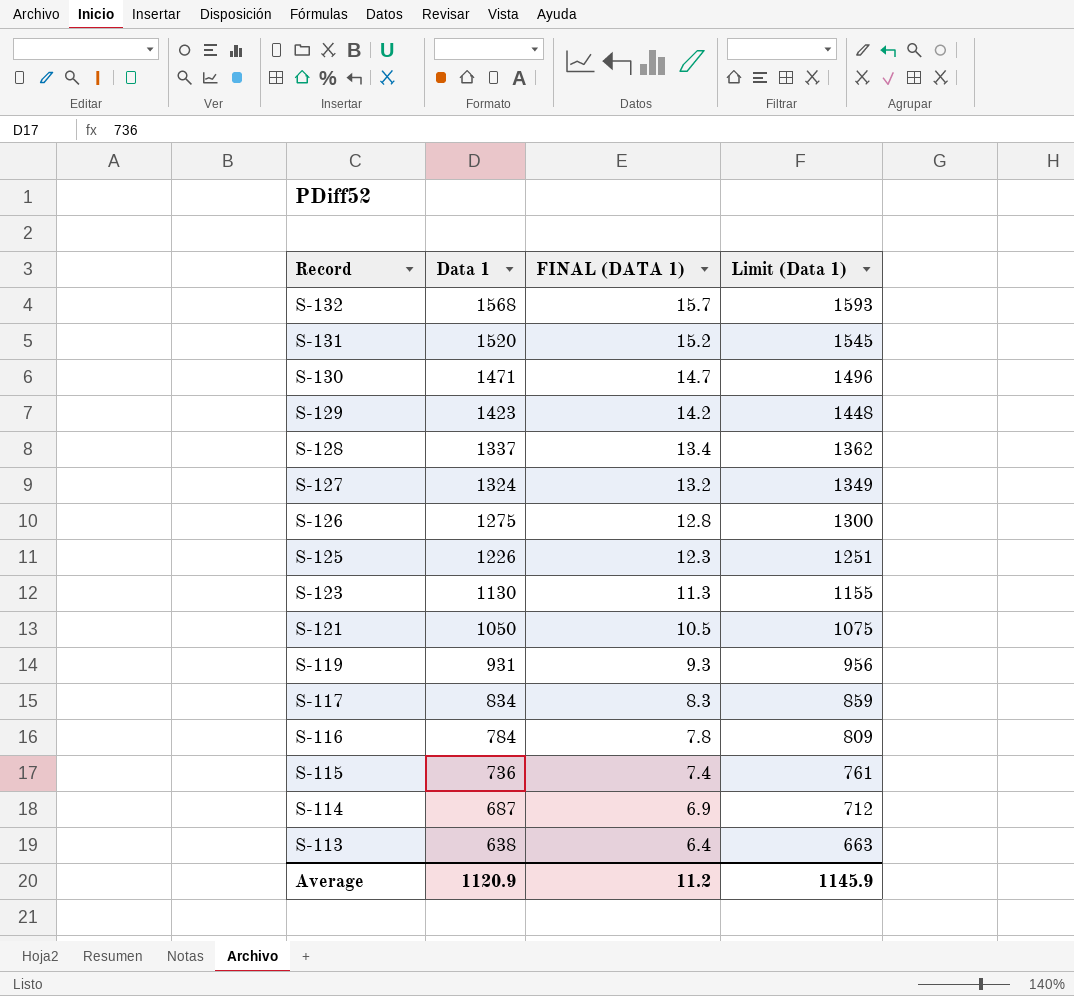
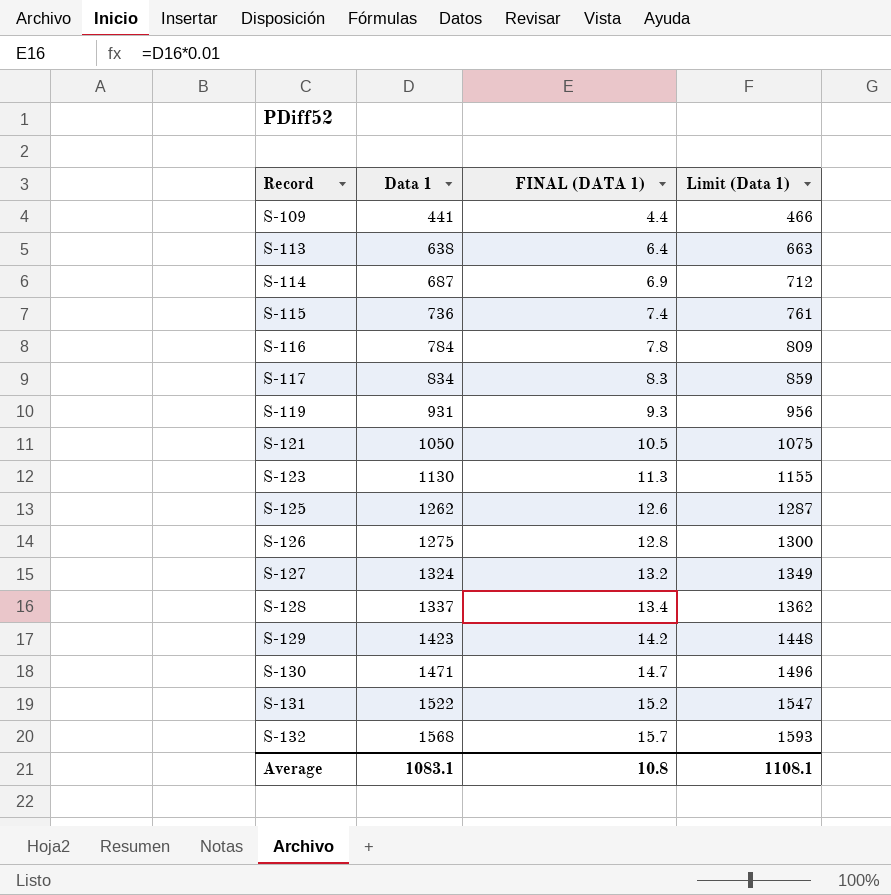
row order: Record descending -> Record ascending
row S-109: none -> 441 | 4.4 | 466
S-125 | Data 1: 1226 -> 1262
S-125 | FINAL (DATA 1): 12.3 -> 12.6
S-125 | Limit (Data 1): 1251 -> 1287
S-131 | Data 1: 1520 -> 1522
S-131 | Limit (Data 1): 1545 -> 1547
Average | Data 1: 1120.9 -> 1083.1
Average | FINAL (DATA 1): 11.2 -> 10.8
Average | Limit (Data 1): 1145.9 -> 1108.1

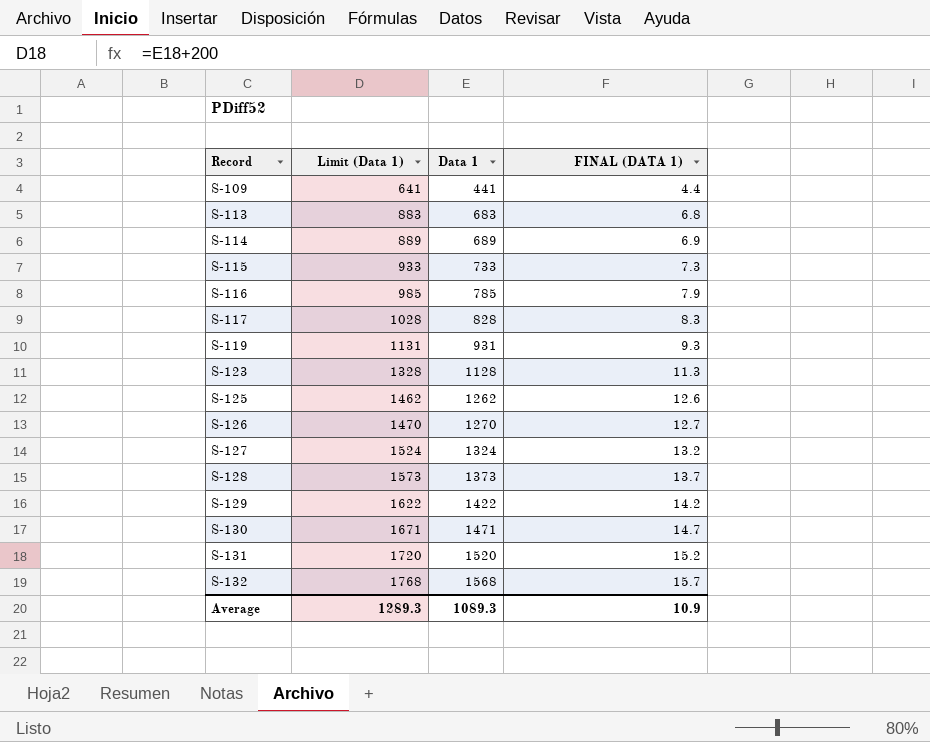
column Limit (Data 1) | formula: [Data 1] + 25 -> [Data 1] + 200
column Limit (Data 1) | position: 4 -> 2
row S-121: 1050 | 10.5 | 1075 -> none
S-113 | Data 1: 638 -> 683
S-113 | FINAL (DATA 1): 6.4 -> 6.8
S-114 | Data 1: 687 -> 689
S-115 | Data 1: 736 -> 733
S-115 | FINAL (DATA 1): 7.4 -> 7.3
S-116 | Data 1: 784 -> 785
S-116 | FINAL (DATA 1): 7.8 -> 7.9
S-117 | Data 1: 834 -> 828
S-123 | Data 1: 1130 -> 1128
S-126 | Data 1: 1275 -> 1270
S-126 | FINAL (DATA 1): 12.8 -> 12.7
S-128 | Data 1: 1337 -> 1373
S-128 | FINAL (DATA 1): 13.4 -> 13.7
S-129 | Data 1: 1423 -> 1422
S-131 | Data 1: 1522 -> 1520
Average | Limit (Data 1): 1108.1 -> 1289.3
Average | Data 1: 1083.1 -> 1089.3
Average | FINAL (DATA 1): 10.8 -> 10.9

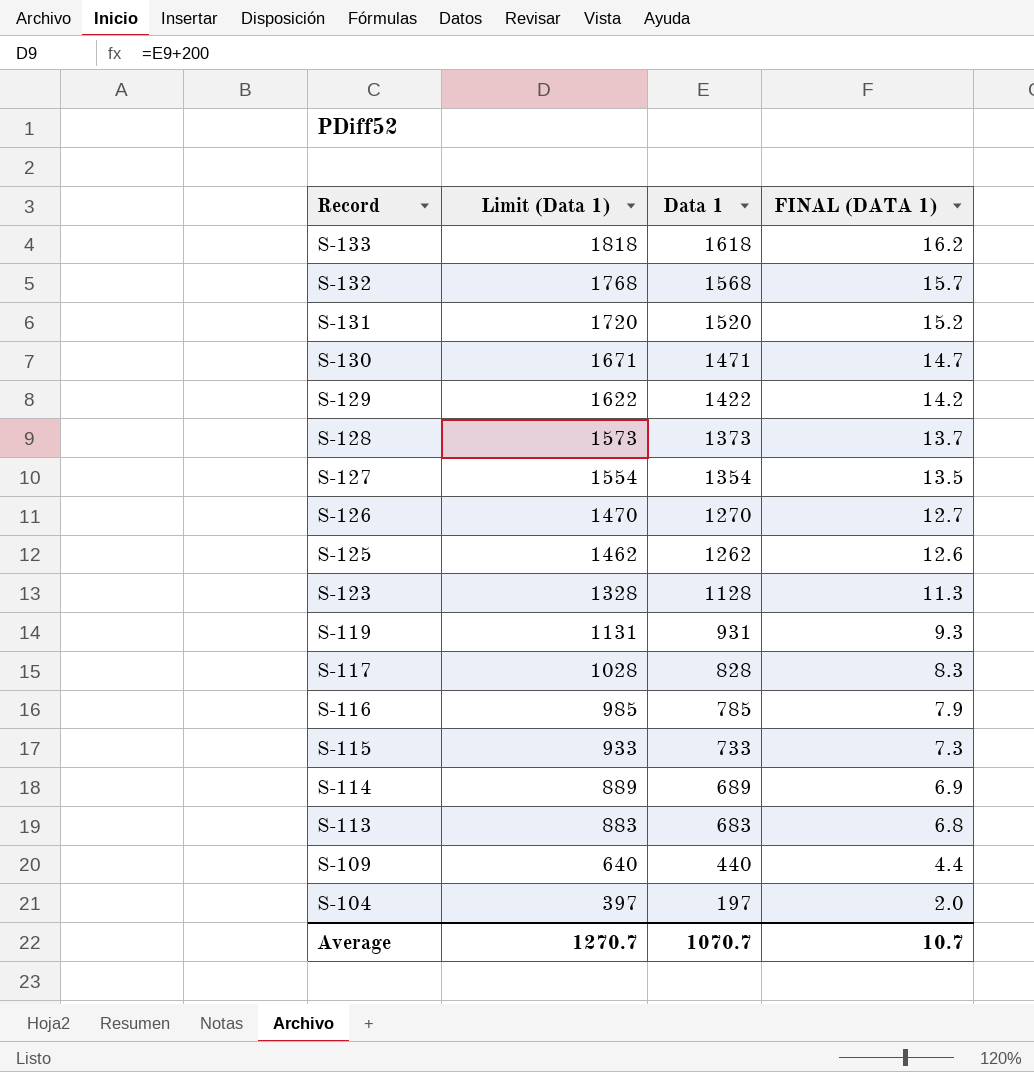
row order: Record ascending -> Record descending
row S-133: none -> 1818 | 1618 | 16.2
S-127 | Limit (Data 1): 1524 -> 1554
S-127 | Data 1: 1324 -> 1354
S-127 | FINAL (DATA 1): 13.2 -> 13.5
S-109 | Limit (Data 1): 641 -> 640
S-109 | Data 1: 441 -> 440
row S-104: none -> 397 | 197 | 2.0
Average | Limit (Data 1): 1289.3 -> 1270.7
Average | Data 1: 1089.3 -> 1070.7
Average | FINAL (DATA 1): 10.9 -> 10.7

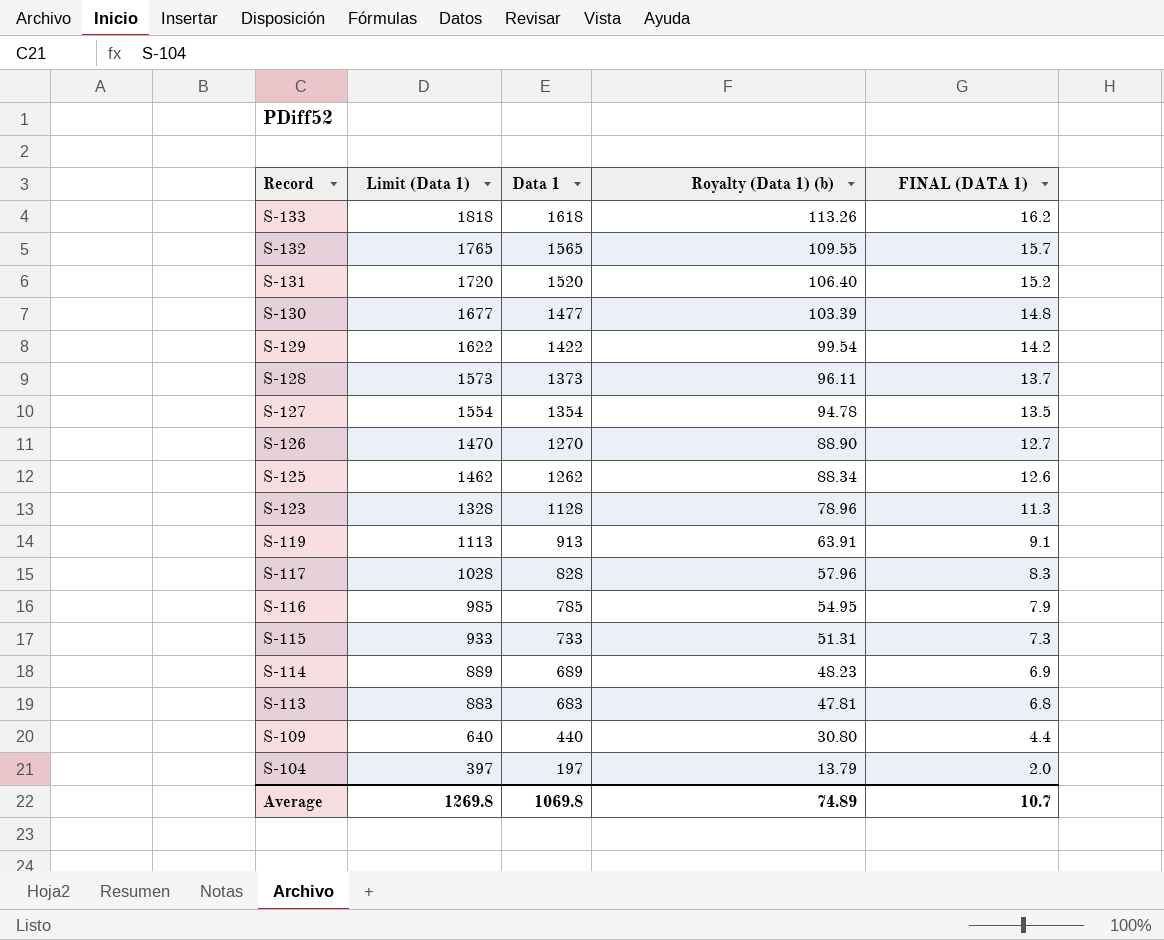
column Royalty (Data 1) (b) | formula: none -> [Data 1] * 0.07
S-132 | Limit (Data 1): 1768 -> 1765
S-132 | Data 1: 1568 -> 1565
S-130 | Limit (Data 1): 1671 -> 1677
S-130 | Data 1: 1471 -> 1477
S-130 | FINAL (DATA 1): 14.7 -> 14.8
S-119 | Limit (Data 1): 1131 -> 1113
S-119 | Data 1: 931 -> 913
S-119 | FINAL (DATA 1): 9.3 -> 9.1
Average | Limit (Data 1): 1270.7 -> 1269.8
Average | Data 1: 1070.7 -> 1069.8

